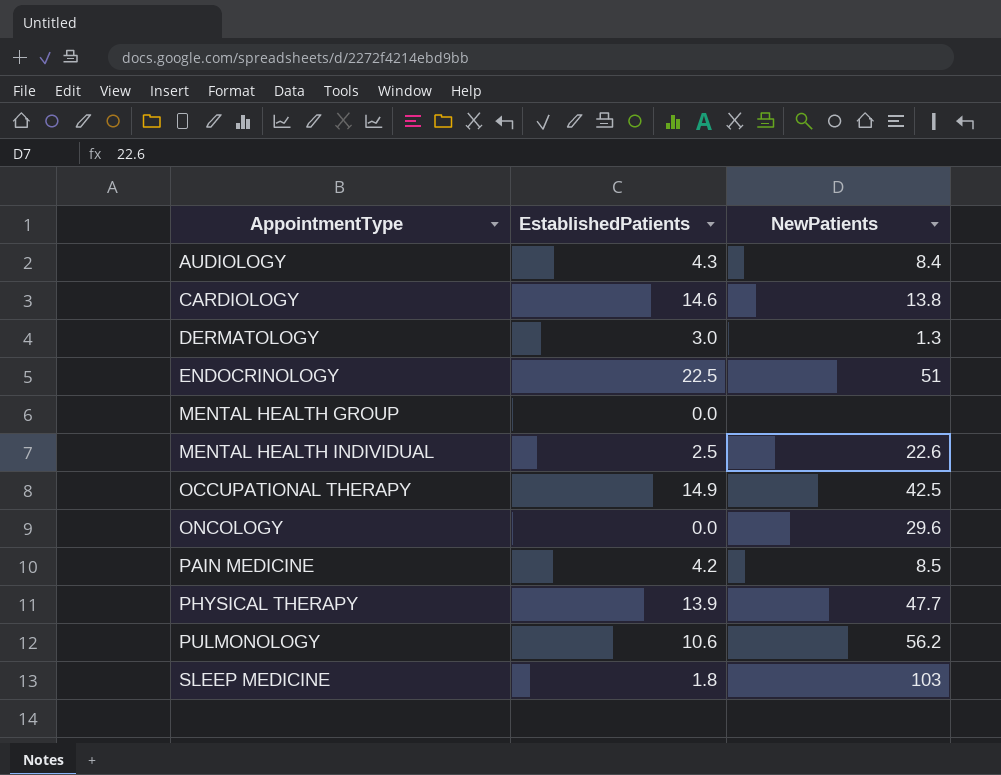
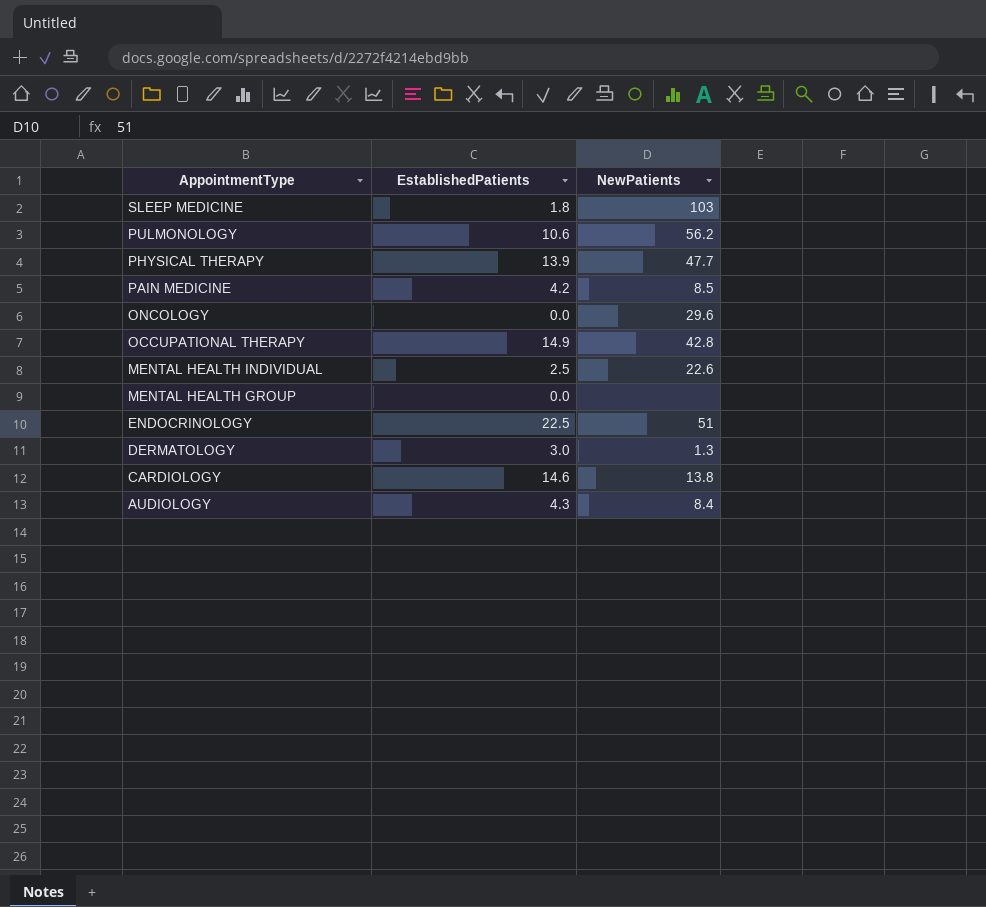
row order: AppointmentType ascending -> AppointmentType descending
OCCUPATIONAL THERAPY | NewPatients: 42.5 -> 42.8

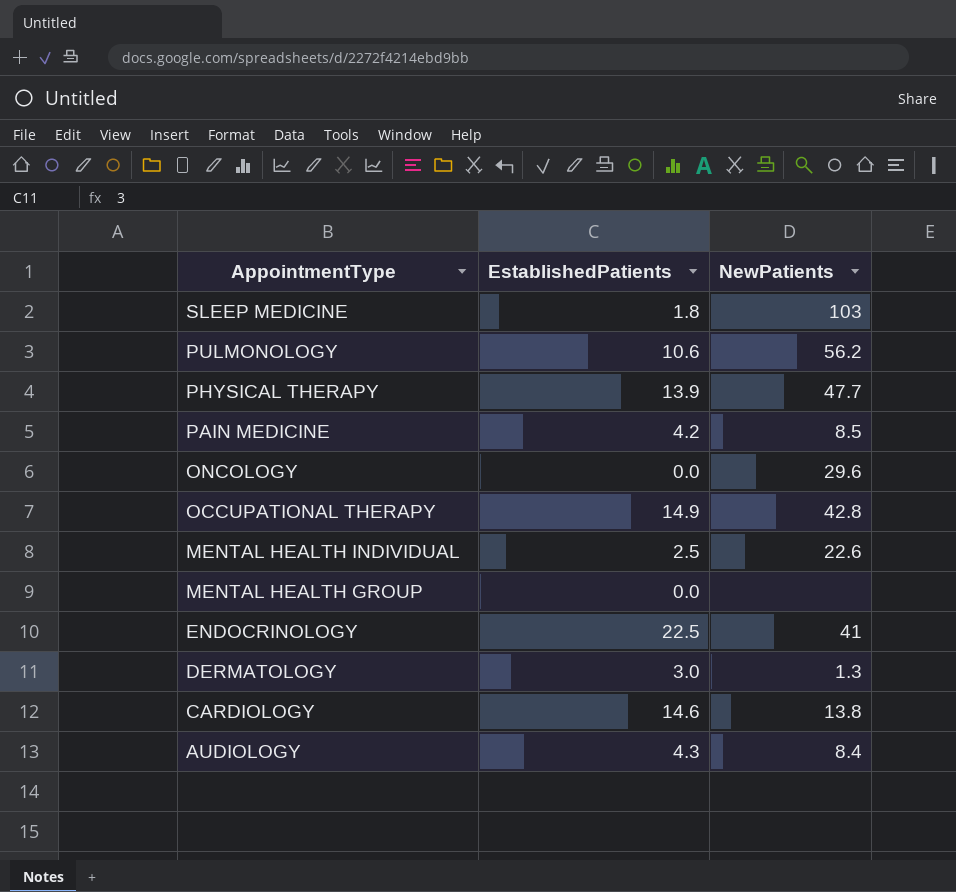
ENDOCRINOLOGY | NewPatients: 51 -> 41

